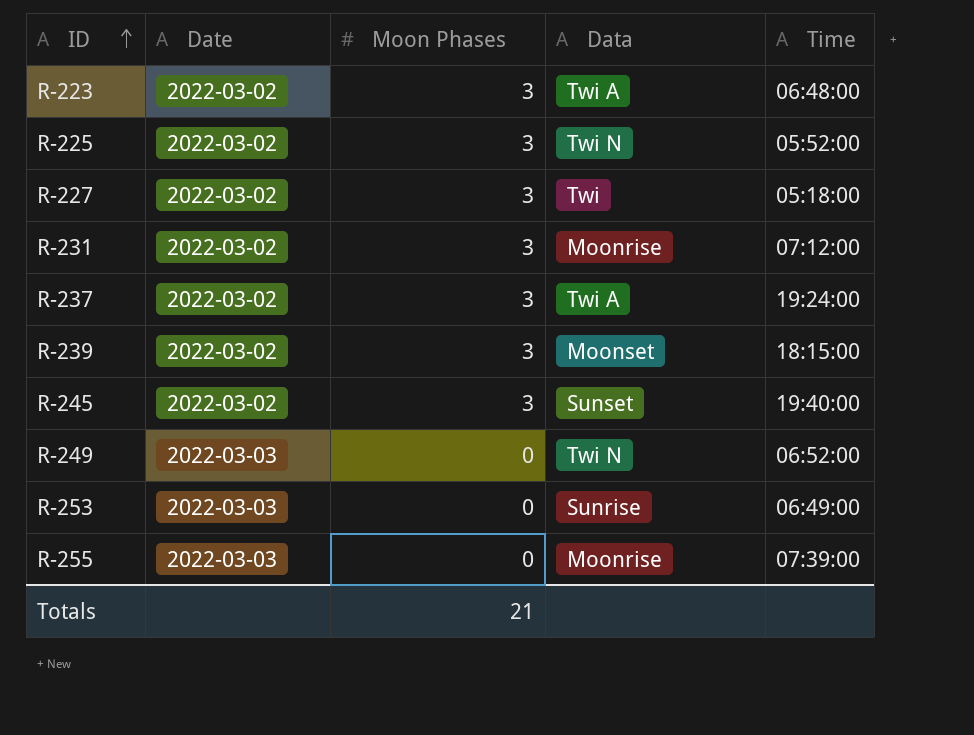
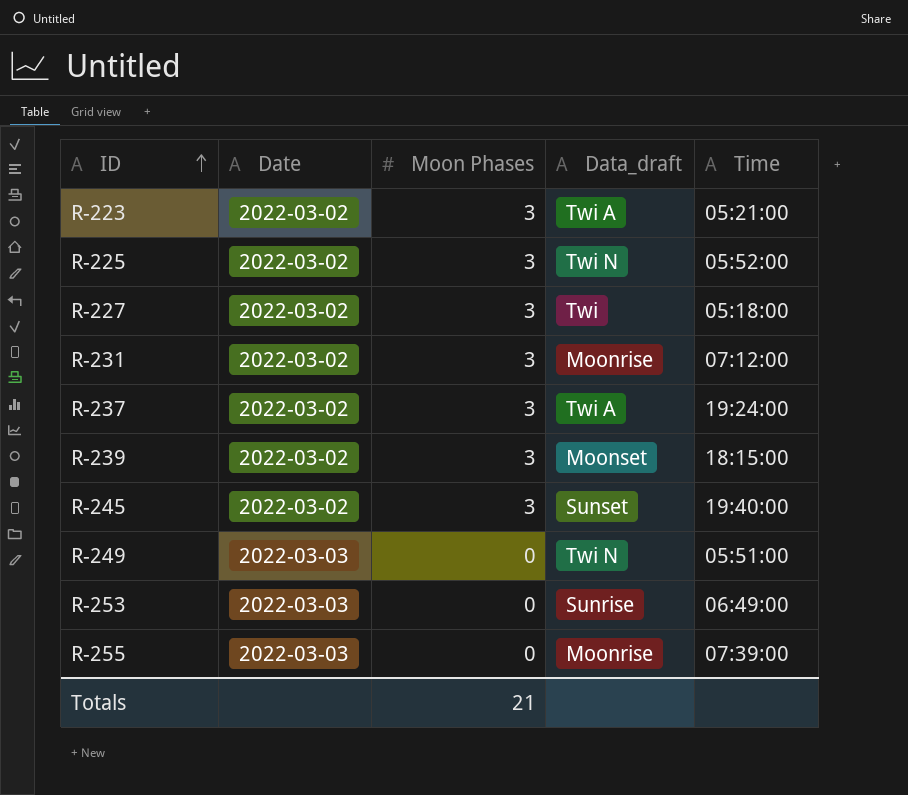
column name: Data -> Data_draft
R-223 | Time: 06:48:00 -> 05:21:00
R-249 | Time: 06:52:00 -> 05:51:00

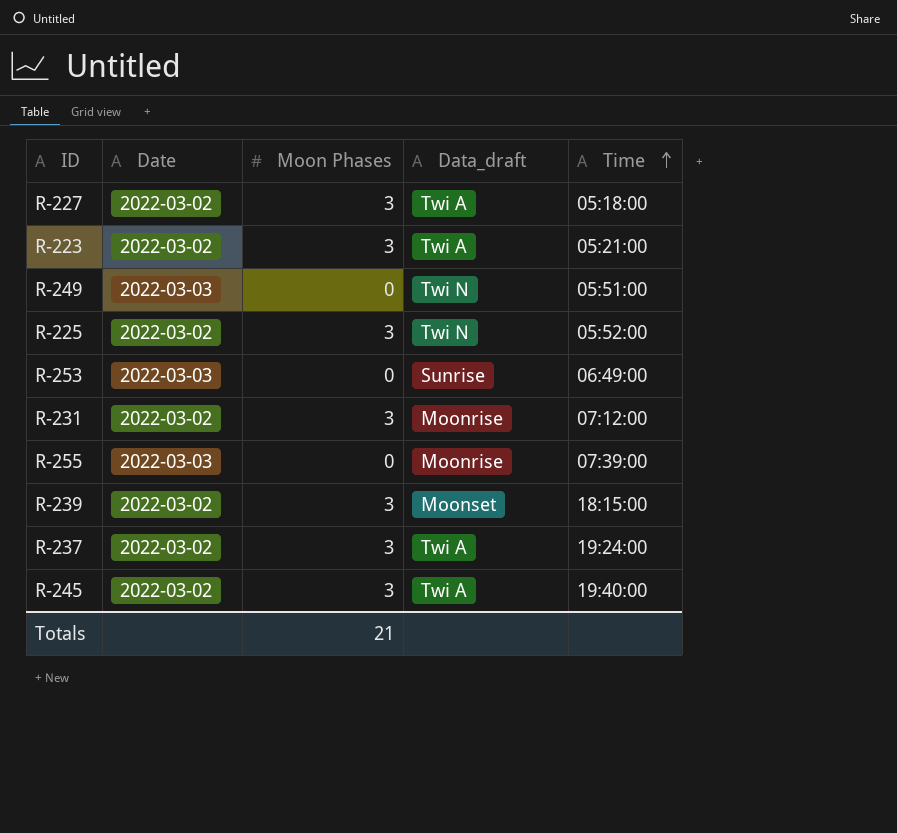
row order: ID ascending -> Time ascending
R-227 | Data_draft: Twi -> Twi A
R-245 | Data_draft: Sunset -> Twi A

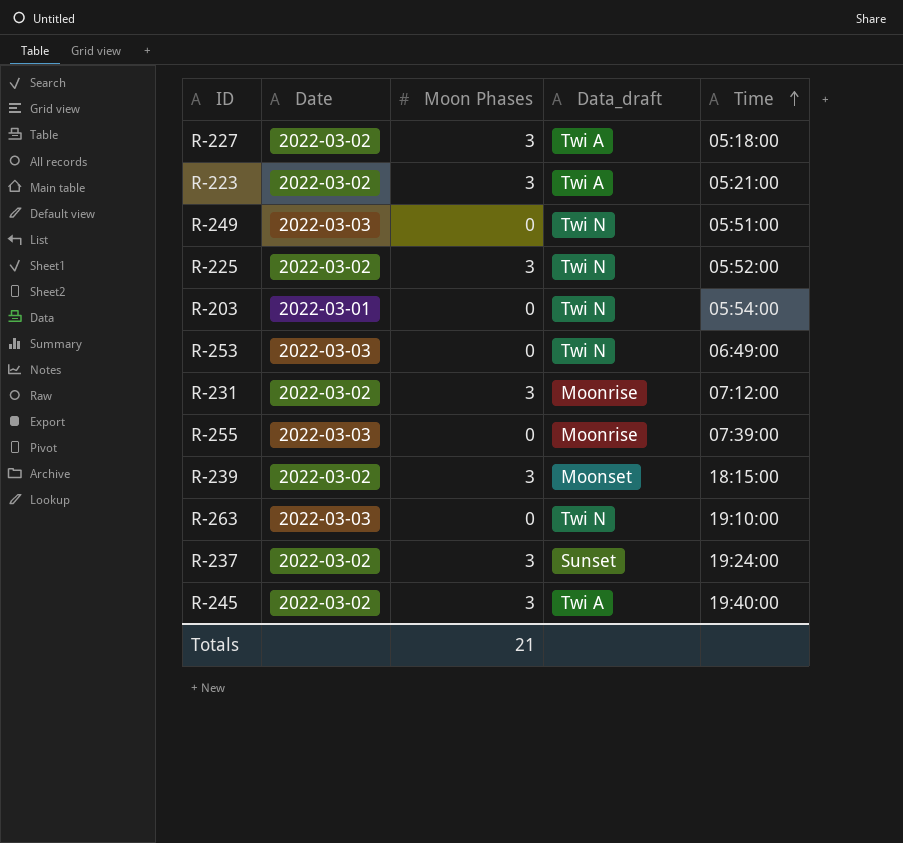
row R-203: none -> 2022-03-01 | 0 | Twi N | 05:54:00
R-253 | Data_draft: Sunrise -> Twi N
row R-263: none -> 2022-03-03 | 0 | Twi N | 19:10:00
R-237 | Data_draft: Twi A -> Sunset

